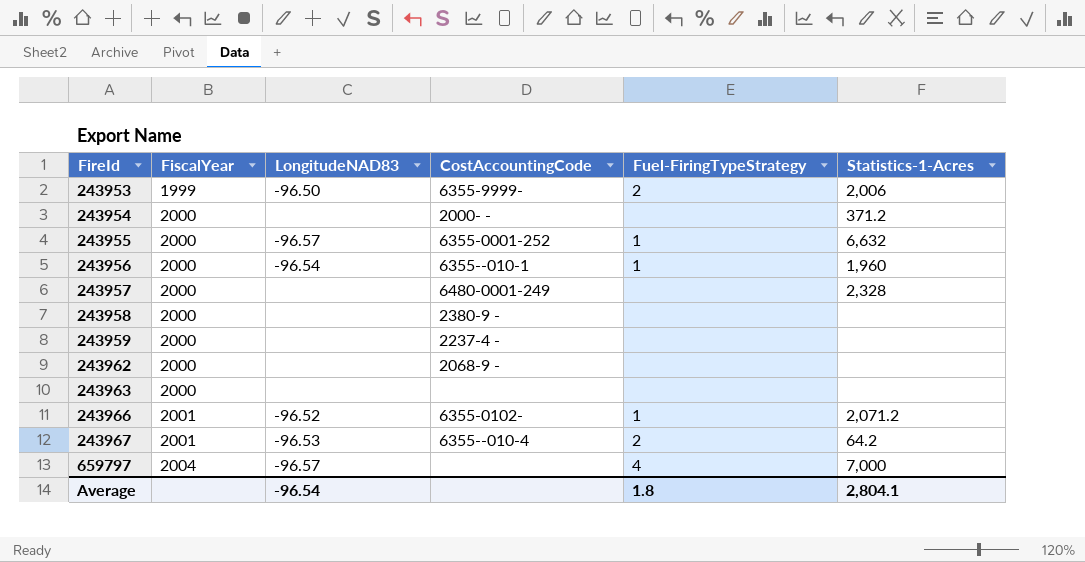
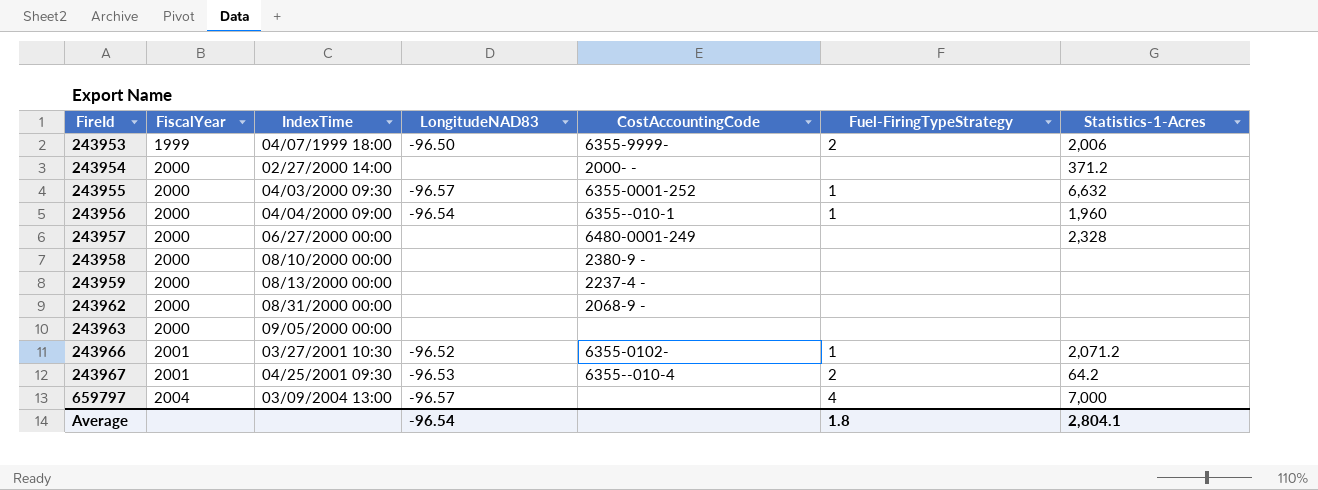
column IndexTime | position: none -> 3

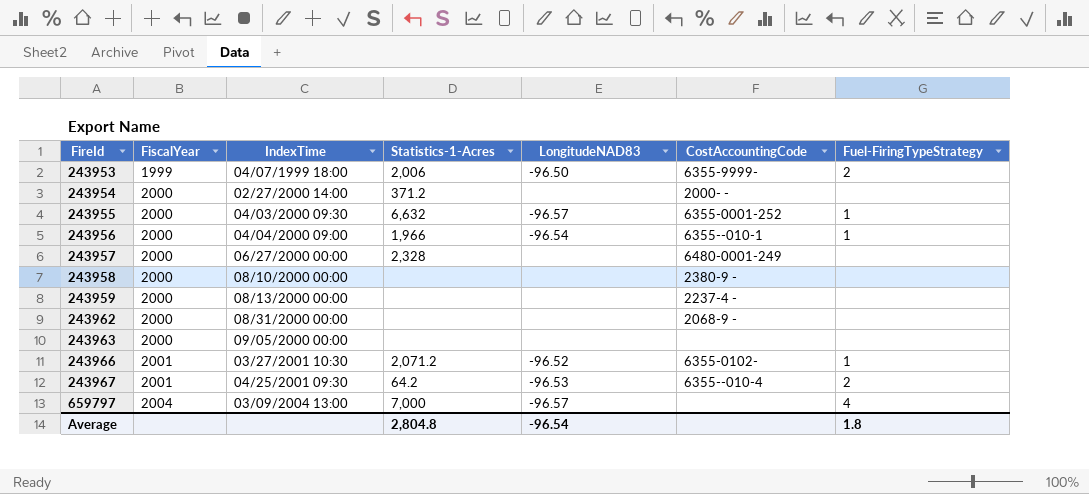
column Statistics-1-Acres | position: 7 -> 4
243956 | Statistics-1-Acres: 1,960 -> 1,966
Average | Statistics-1-Acres: 2,804.1 -> 2,804.8

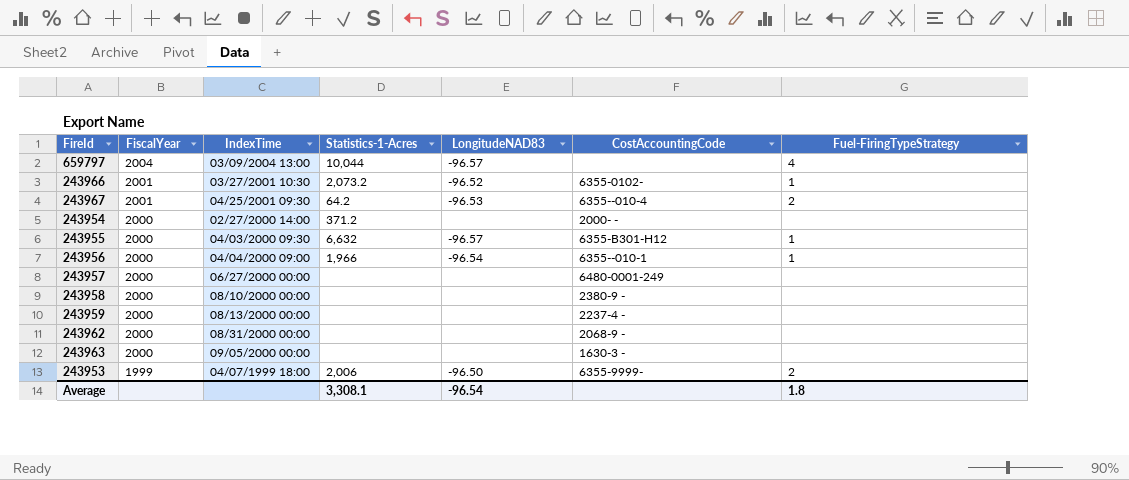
row order: FireId ascending -> FiscalYear descending
659797 | Statistics-1-Acres: 7,000 -> 10,044
243966 | Statistics-1-Acres: 2,071.2 -> 2,073.2
243955 | CostAccountingCode: 6355-0001-252 -> 6355-B301-H12
243957 | Statistics-1-Acres: 2,328 -> none
243963 | CostAccountingCode: none -> 1630-3 -
Average | Statistics-1-Acres: 2,804.8 -> 3,308.1

